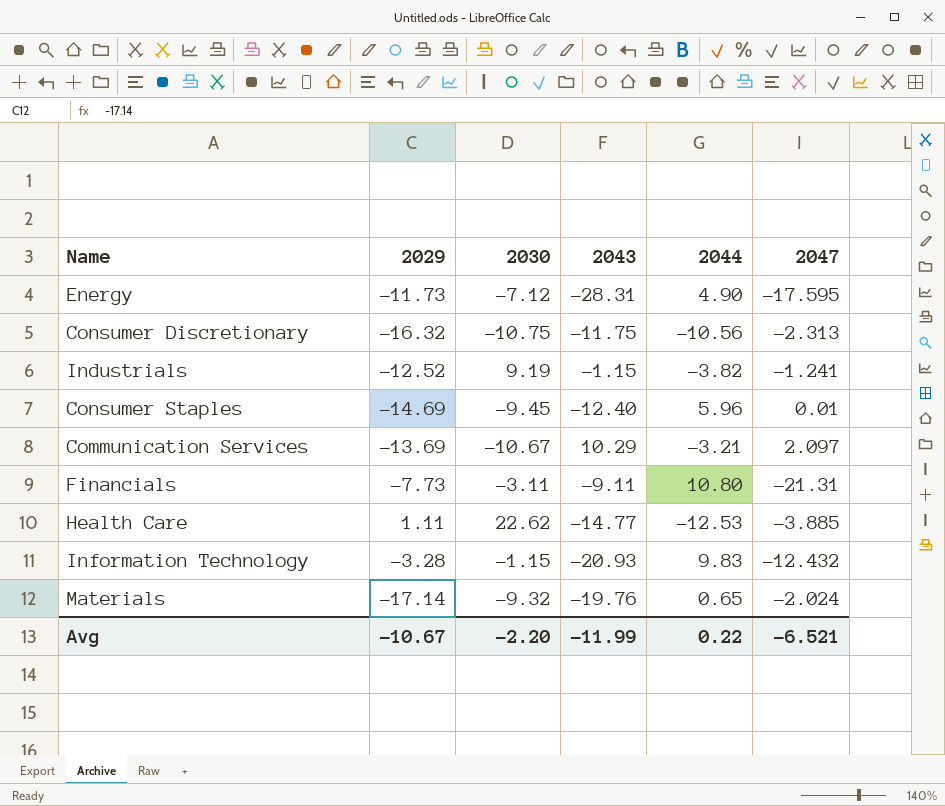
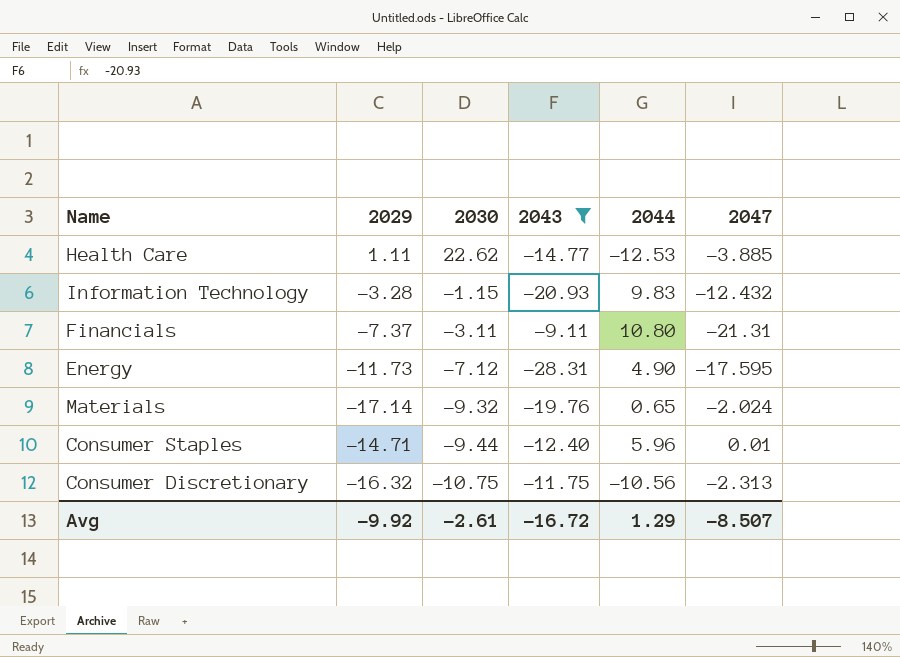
filter: none -> 2043 <= -9.11
row order: none -> 2030 descending
Financials | 2029: -7.73 -> -7.37
Consumer Staples | 2029: -14.69 -> -14.71
Consumer Staples | 2030: -9.45 -> -9.44
Avg | 2029: -10.67 -> -9.92
Avg | 2030: -2.20 -> -2.61
Avg | 2043: -11.99 -> -16.72
Avg | 2044: 0.22 -> 1.29
Avg | 2047: -6.521 -> -8.507

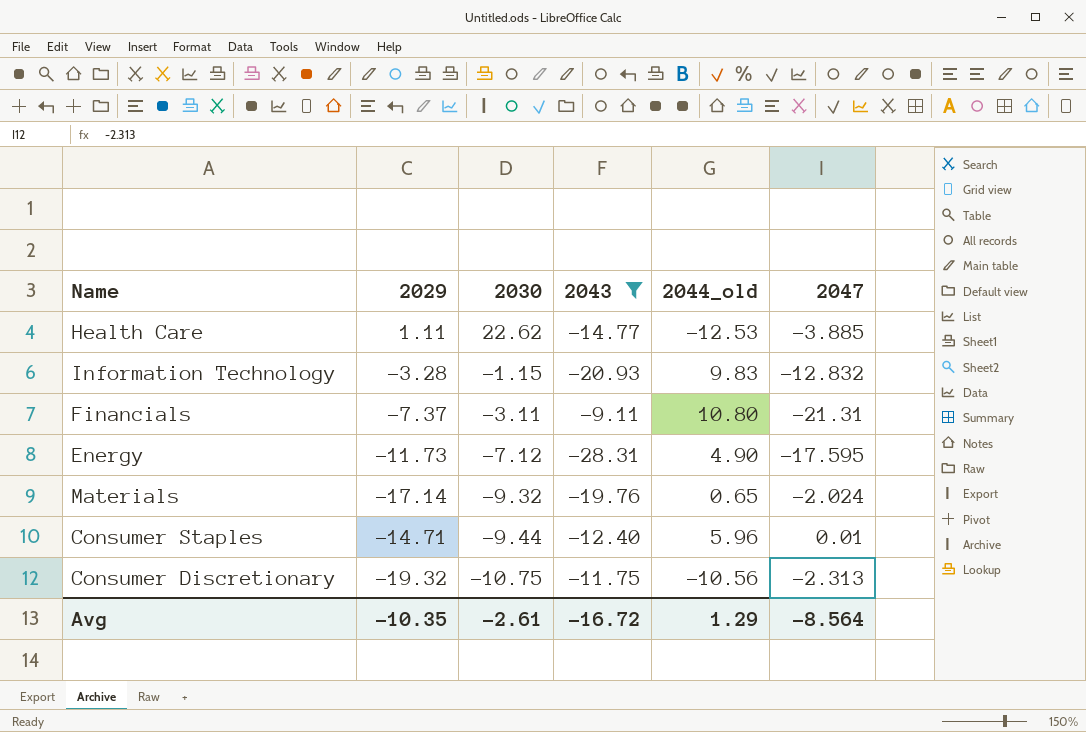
column name: 2044 -> 2044_old
Information Technology | 2047: -12.432 -> -12.832
Consumer Discretionary | 2029: -16.32 -> -19.32
Avg | 2029: -9.92 -> -10.35
Avg | 2047: -8.507 -> -8.564

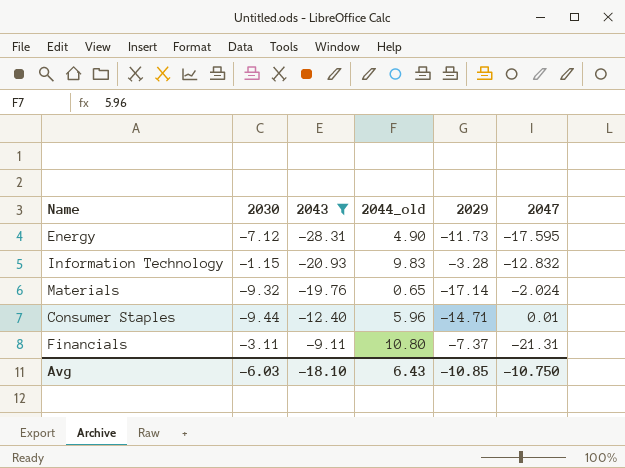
row order: 2030 descending -> 2043 ascending
column 2029 | position: 2 -> 5
row Health Care: 1.11 | 22.62 | -14.77 | -12.53 | -3.885 -> none
row Consumer Discretionary: -19.32 | -10.75 | -11.75 | -10.56 | -2.313 -> none
Avg | 2030: -2.61 -> -6.03
Avg | 2043: -16.72 -> -18.10
Avg | 2044_old: 1.29 -> 6.43
Avg | 2029: -10.35 -> -10.85
Avg | 2047: -8.564 -> -10.750

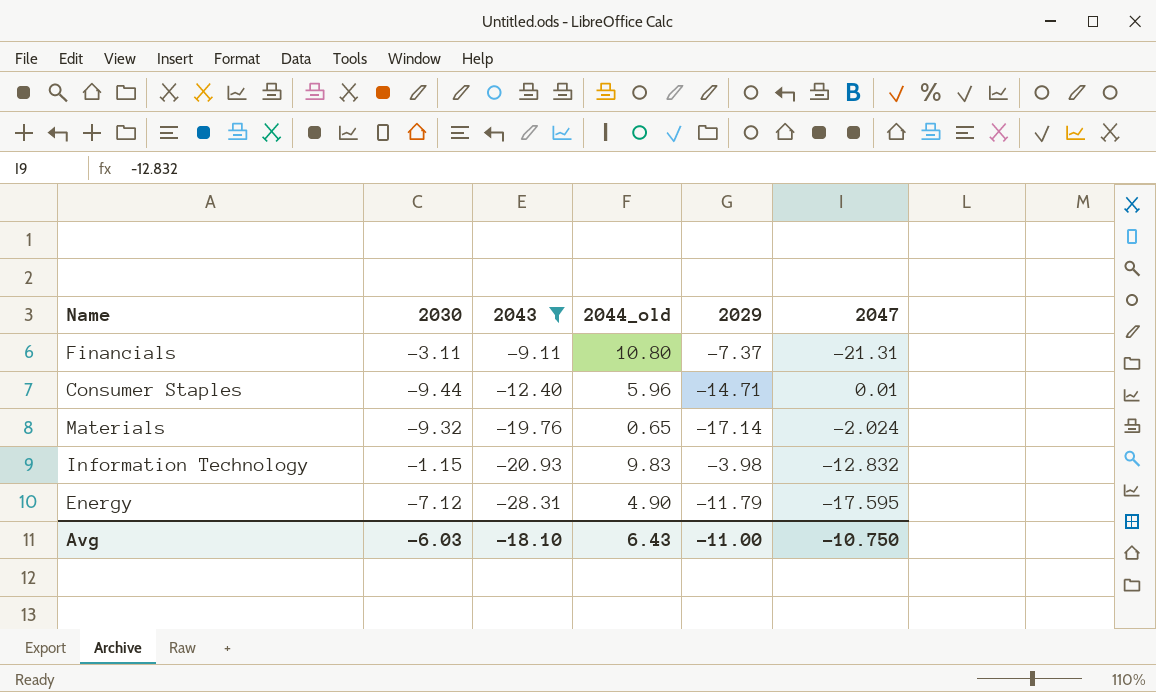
row order: 2043 ascending -> 2043 descending
Information Technology | 2029: -3.28 -> -3.98
Energy | 2029: -11.73 -> -11.79
Avg | 2029: -10.85 -> -11.00

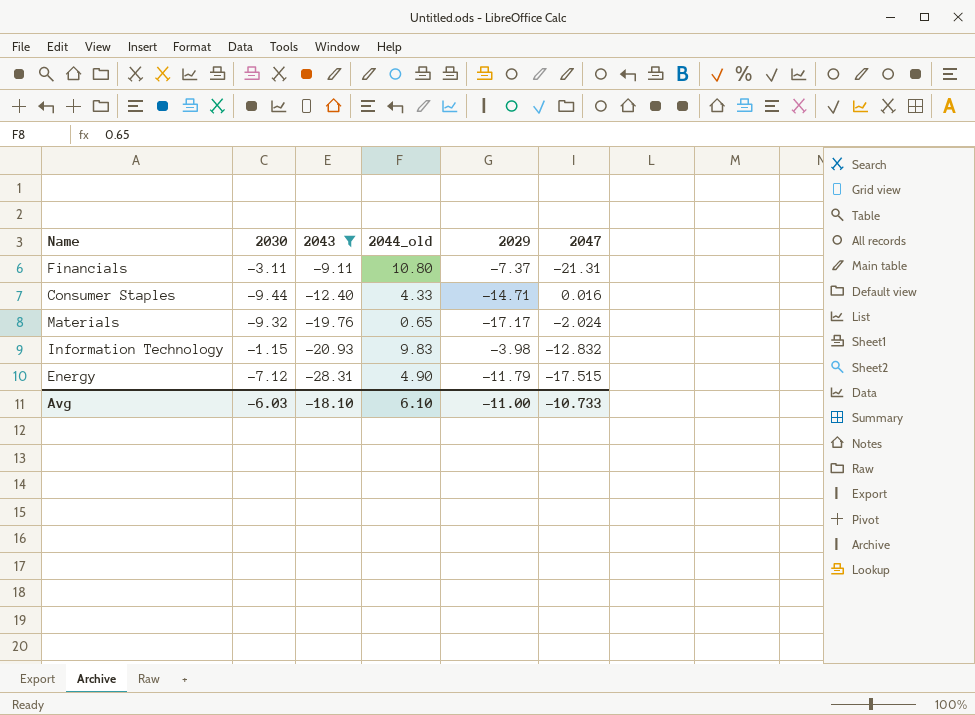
Consumer Staples | 2044_old: 5.96 -> 4.33
Consumer Staples | 2047: 0.01 -> 0.016
Materials | 2029: -17.14 -> -17.17
Energy | 2047: -17.595 -> -17.515
Avg | 2044_old: 6.43 -> 6.10
Avg | 2047: -10.750 -> -10.733

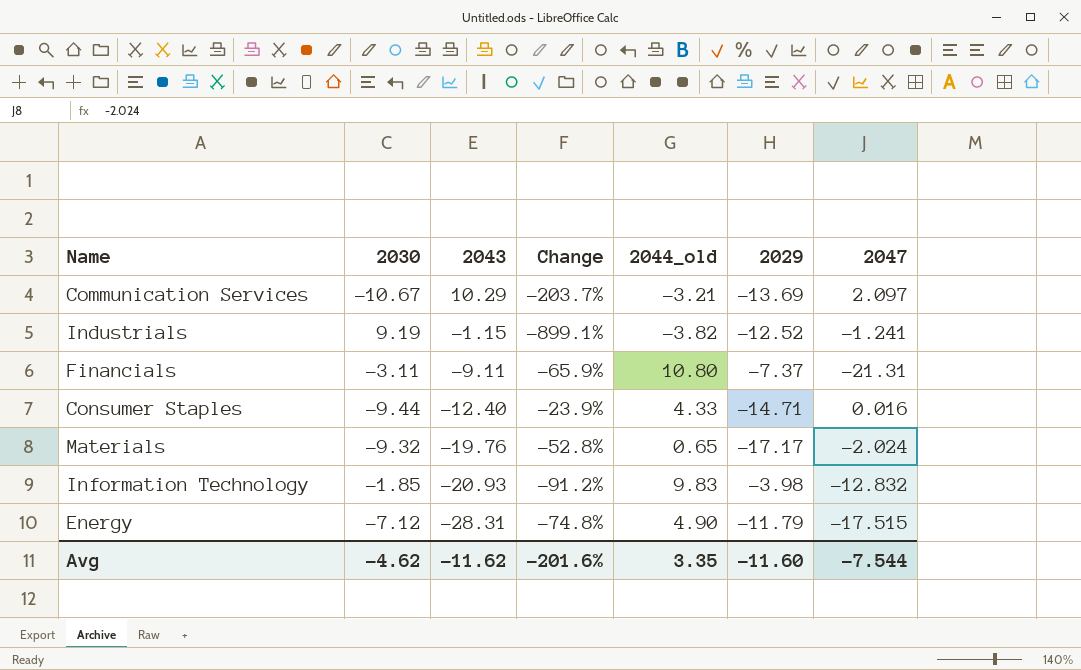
filter: 2043 <= -9.11 -> none
column Change | formula: none -> ([2030] - [2043]) / [2043]
Information Technology | 2030: -1.15 -> -1.85
Avg | 2030: -6.03 -> -4.62
Avg | 2043: -18.10 -> -11.62
Avg | 2044_old: 6.10 -> 3.35
Avg | 2029: -11.00 -> -11.60
Avg | 2047: -10.733 -> -7.544

